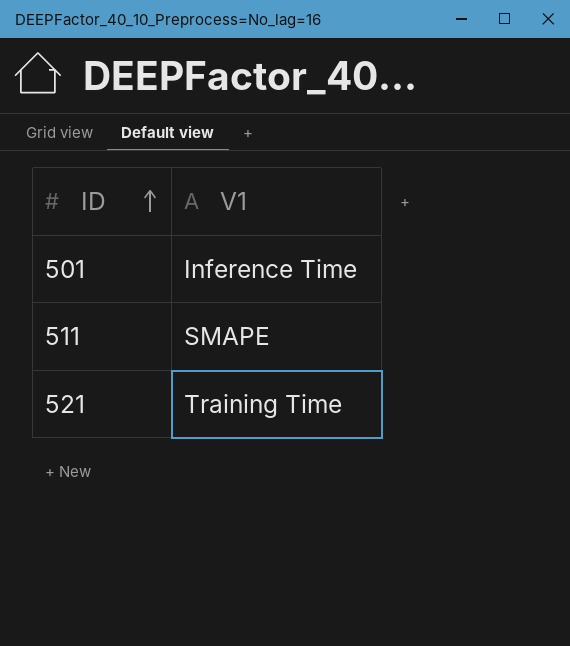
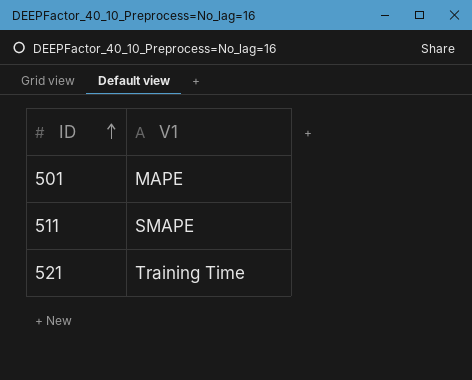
501 | V1: Inference Time -> MAPE

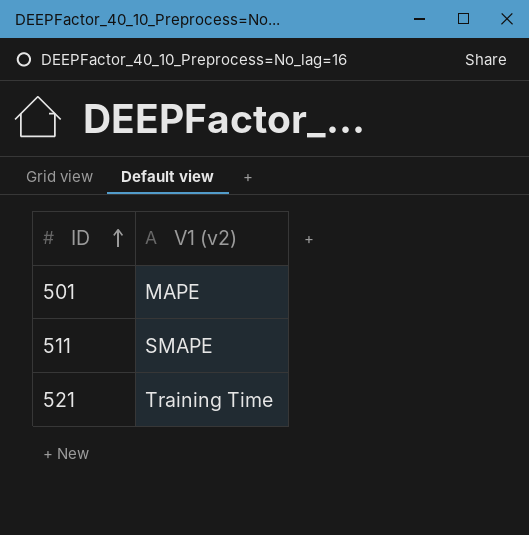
column name: V1 -> V1 (v2)

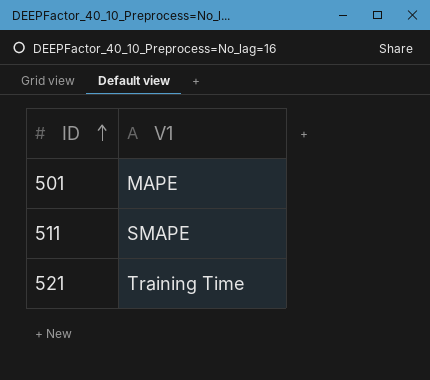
column name: V1 (v2) -> V1

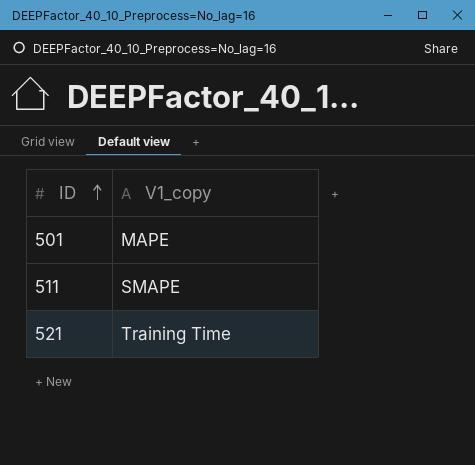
column name: V1 -> V1_copy

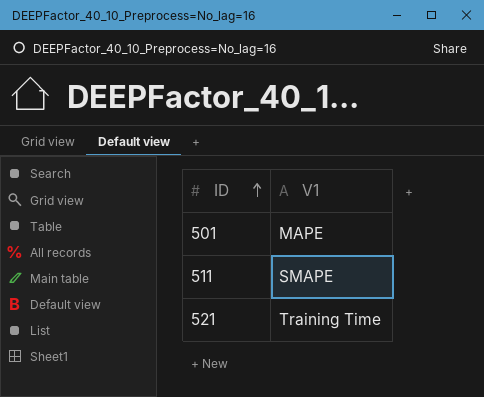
column name: V1_copy -> V1

